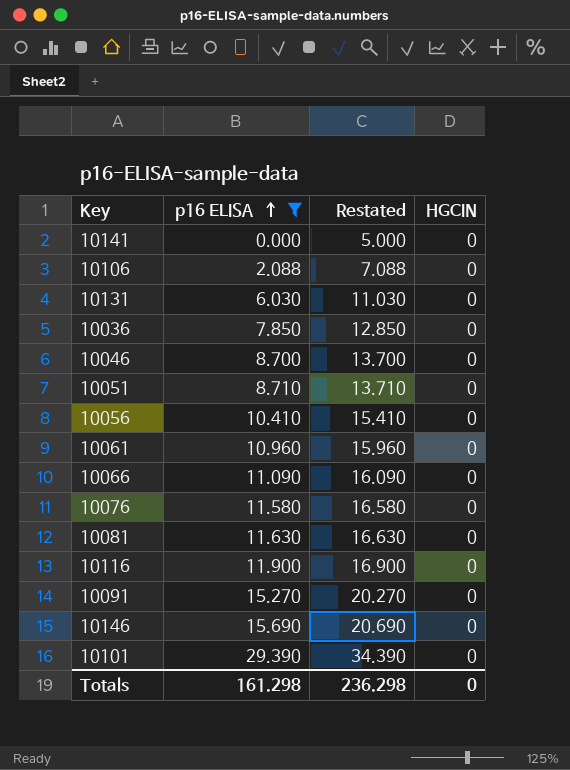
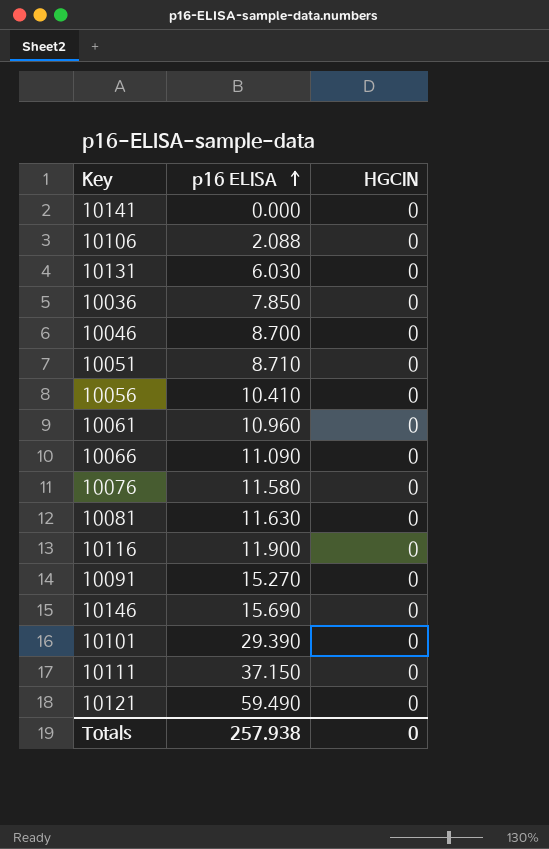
filter: p16 ELISA <= 29.390 -> none
column Restated | formula: [p16 ELISA] + 5 -> none
Totals | p16 ELISA: 161.298 -> 257.938

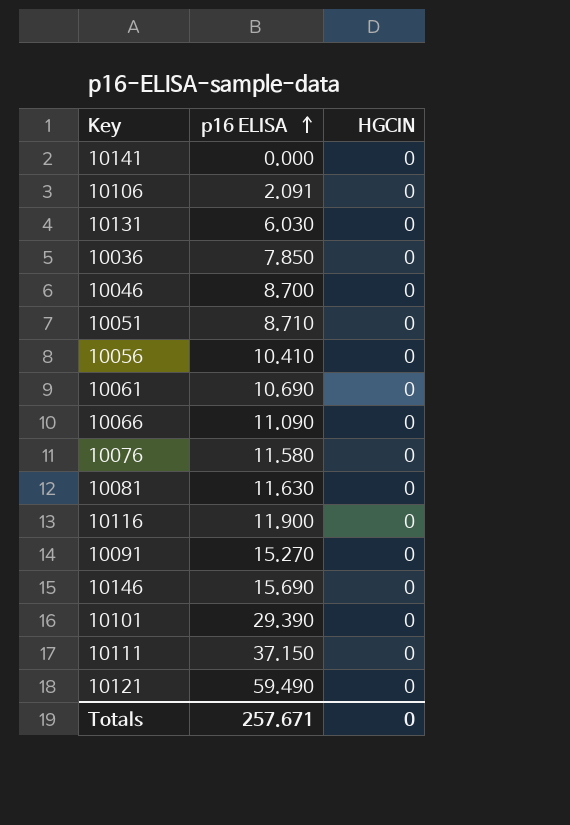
10106 | p16 ELISA: 2.088 -> 2.091
10061 | p16 ELISA: 10.960 -> 10.690
Totals | p16 ELISA: 257.938 -> 257.671

